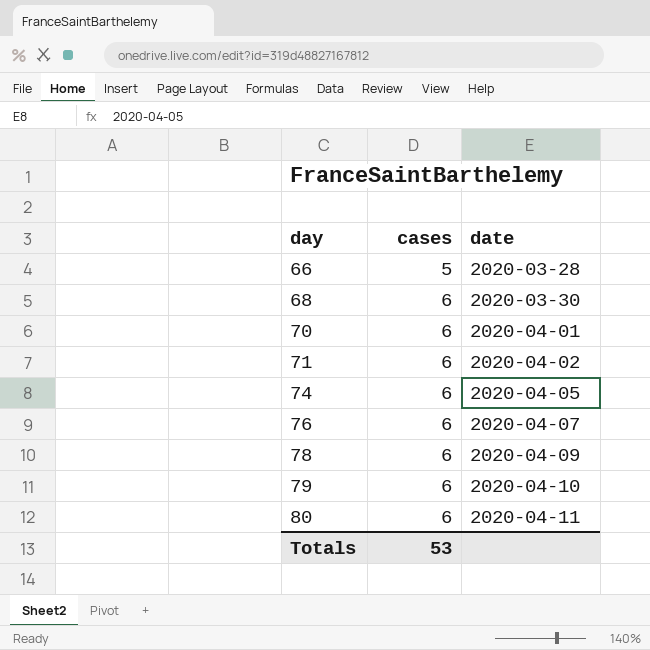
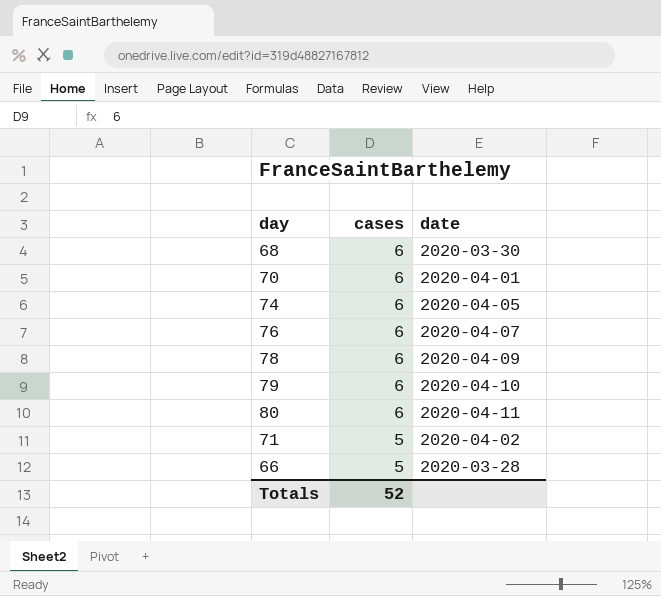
row order: day ascending -> cases descending
71 | cases: 6 -> 5
Totals | cases: 53 -> 52

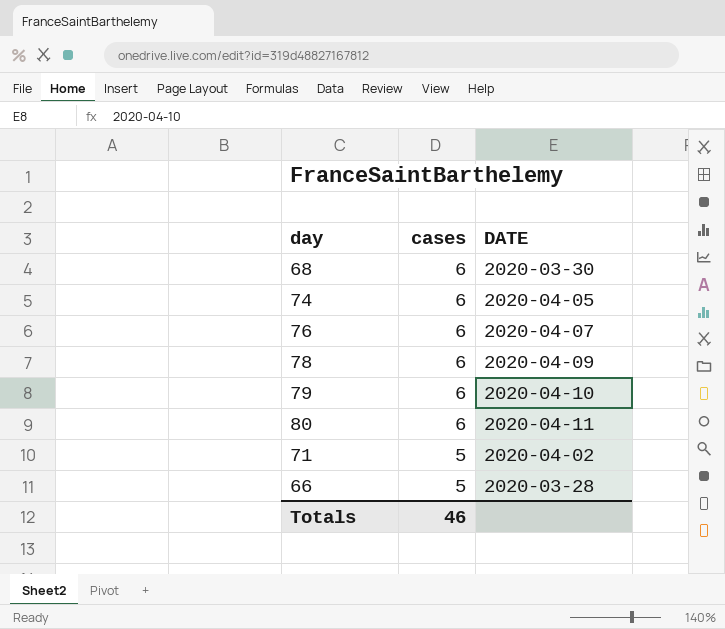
column name: date -> DATE
row 70: 6 | 2020-04-01 -> none
Totals | cases: 52 -> 46

